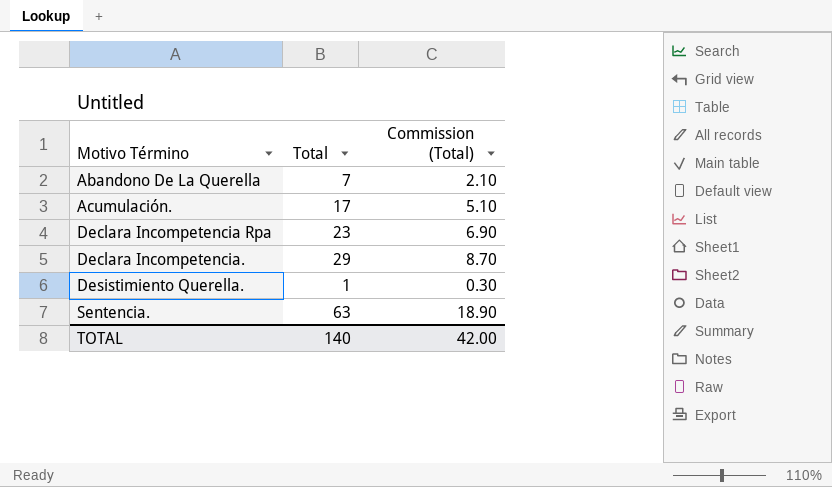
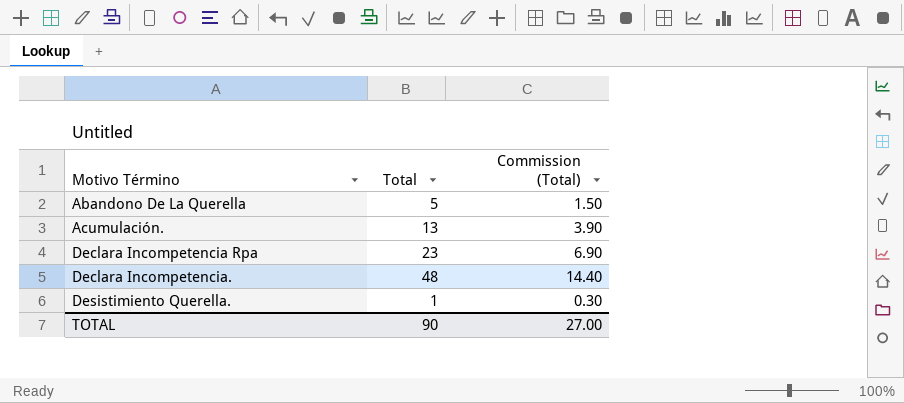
row Sentencia.: 63 | 18.90 -> none
Abandono De La Querella | Total: 7 -> 5
Abandono De La Querella | Commission (Total): 2.10 -> 1.50
Acumulación. | Total: 17 -> 13
Acumulación. | Commission (Total): 5.10 -> 3.90
Declara Incompetencia. | Total: 29 -> 48
Declara Incompetencia. | Commission (Total): 8.70 -> 14.40
TOTAL | Total: 140 -> 90
TOTAL | Commission (Total): 42.00 -> 27.00

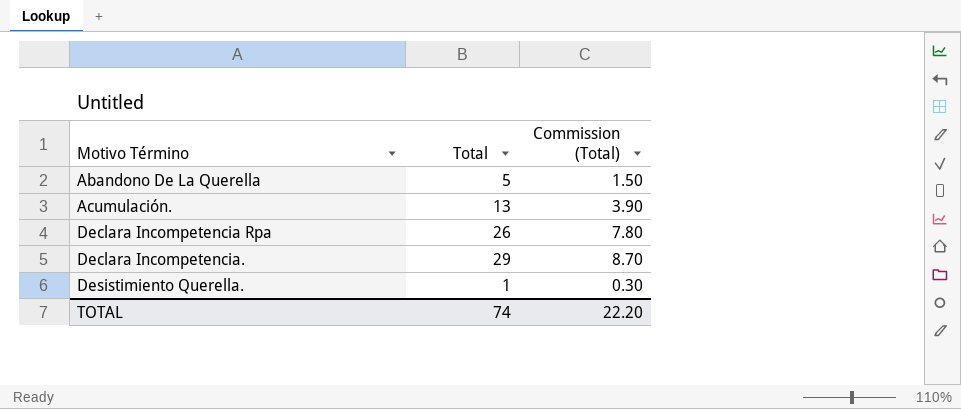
Declara Incompetencia Rpa | Total: 23 -> 26
Declara Incompetencia Rpa | Commission (Total): 6.90 -> 7.80
Declara Incompetencia. | Total: 48 -> 29
Declara Incompetencia. | Commission (Total): 14.40 -> 8.70
TOTAL | Total: 90 -> 74
TOTAL | Commission (Total): 27.00 -> 22.20

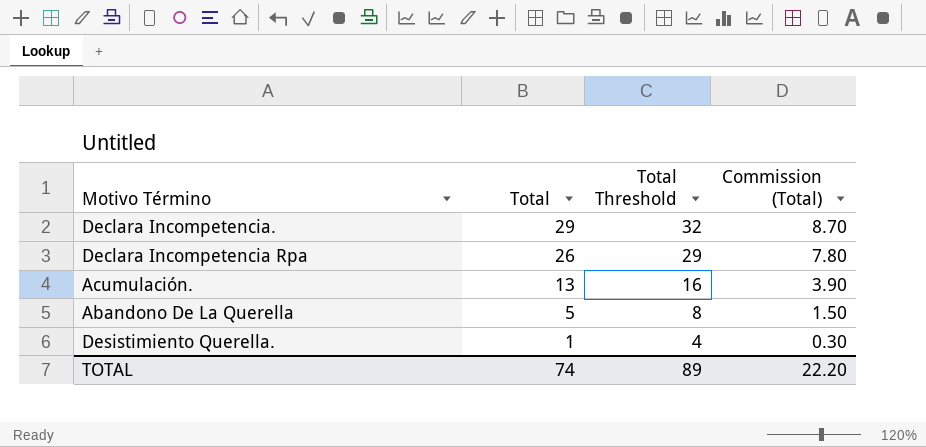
row order: Motivo Término ascending -> Total descending
column Total Threshold | formula: none -> [Total] + 3

